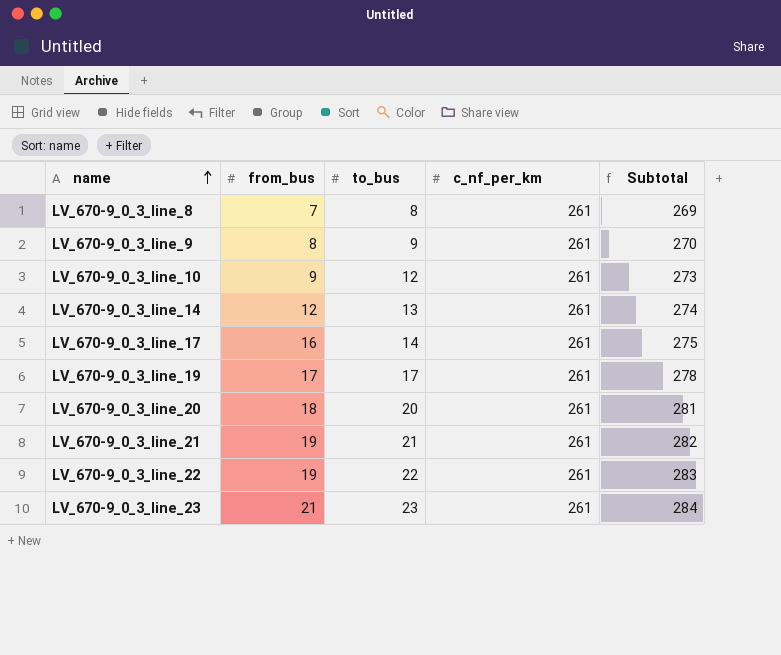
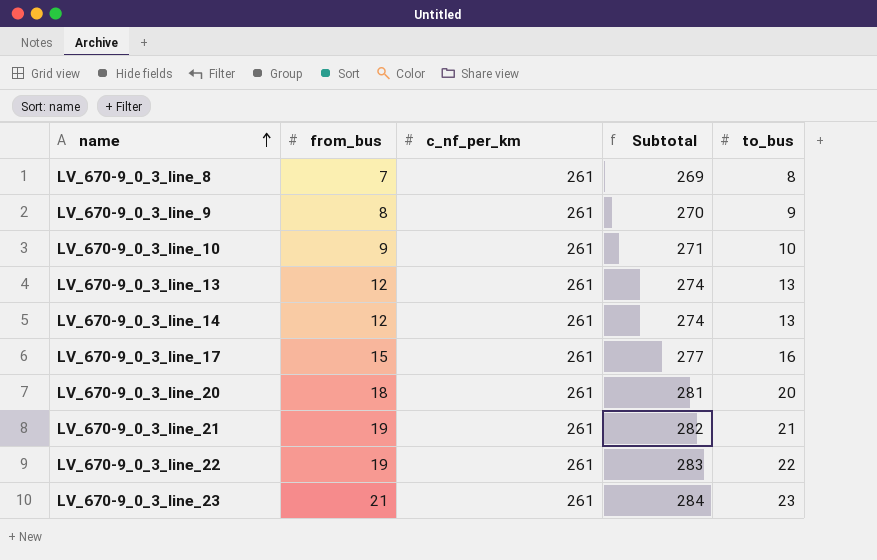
column to_bus | position: 3 -> 5
row LV_670-9_0_3_line_19: 17 | 17 | 261 | 278 -> none
LV_670-9_0_3_line_10 | Subtotal: 273 -> 271
LV_670-9_0_3_line_10 | to_bus: 12 -> 10
row LV_670-9_0_3_line_13: none -> 12 | 261 | 274 | 13
LV_670-9_0_3_line_17 | from_bus: 16 -> 15
LV_670-9_0_3_line_17 | Subtotal: 275 -> 277
LV_670-9_0_3_line_17 | to_bus: 14 -> 16

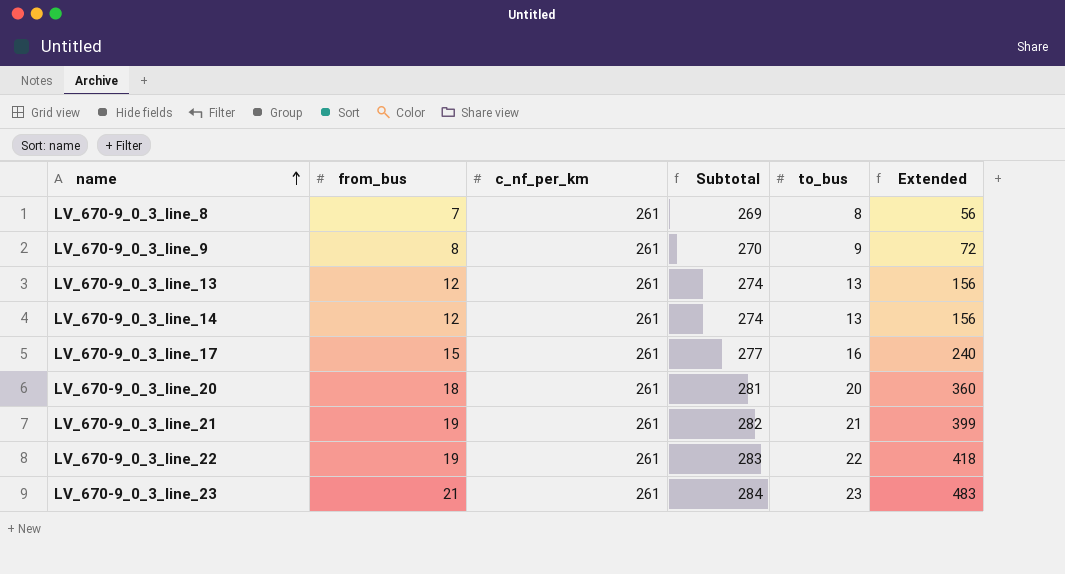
column Extended | formula: none -> [from_bus] * [to_bus]
row LV_670-9_0_3_line_10: 9 | 261 | 271 | 10 -> none

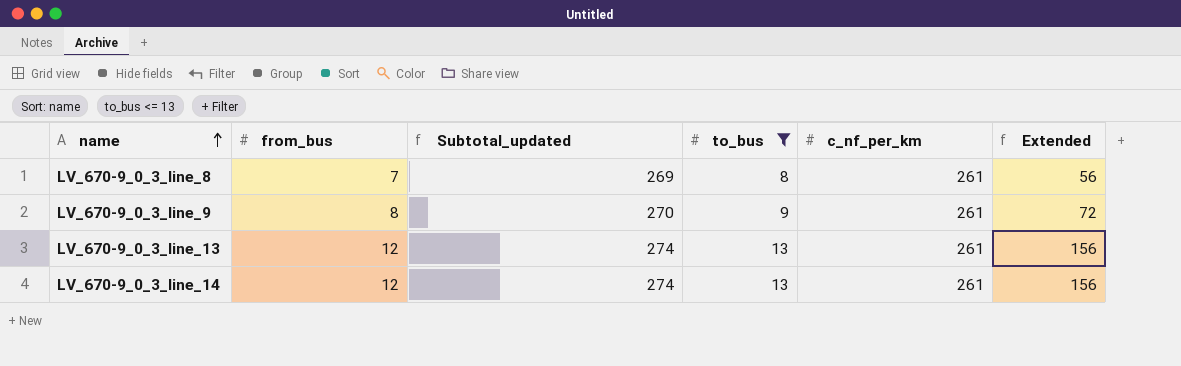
filter: none -> to_bus <= 13
column name: Subtotal -> Subtotal_updated
column c_nf_per_km | position: 3 -> 5

